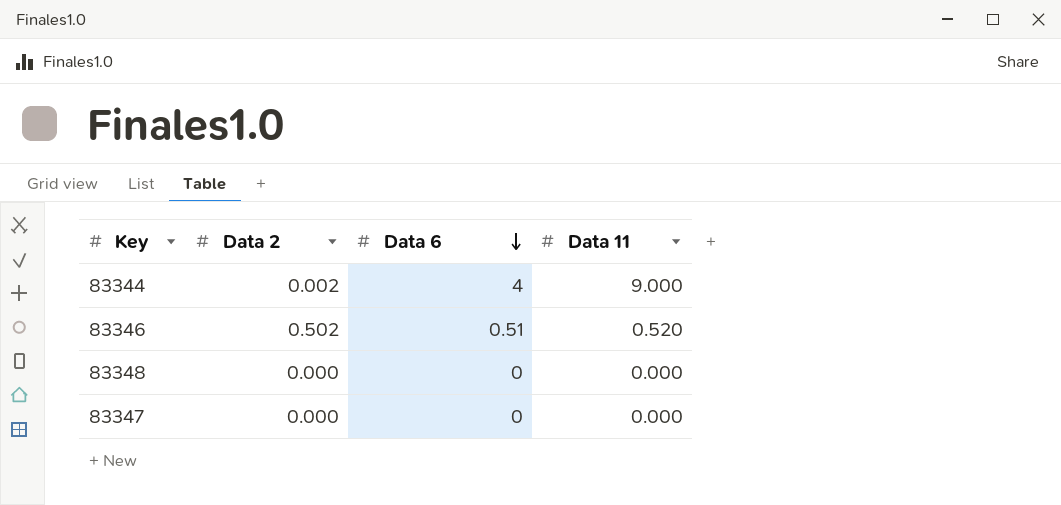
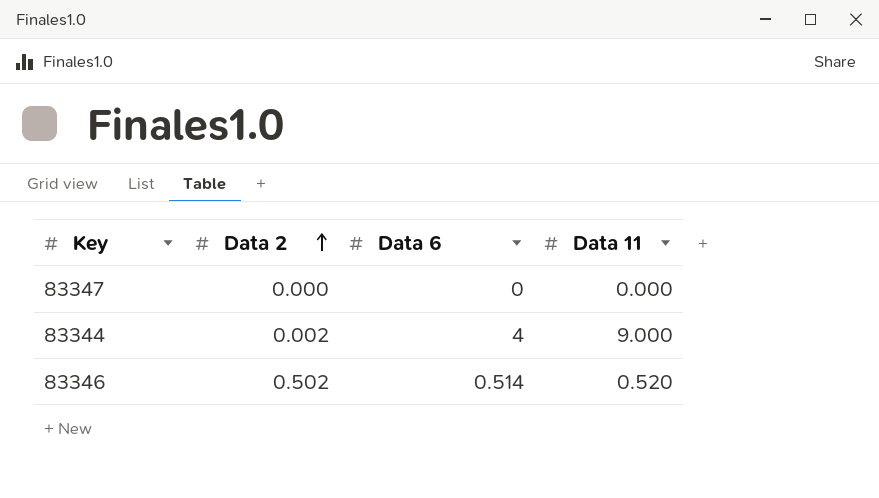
row order: Data 6 descending -> Data 2 ascending
row 83348: 0.000 | 0 | 0.000 -> none
83346 | Data 6: 0.51 -> 0.514

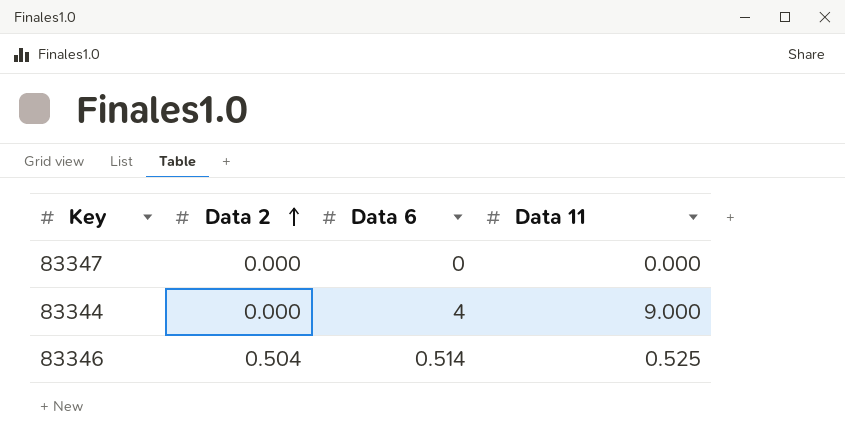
83344 | Data 2: 0.002 -> 0.000
83346 | Data 2: 0.502 -> 0.504
83346 | Data 11: 0.520 -> 0.525

